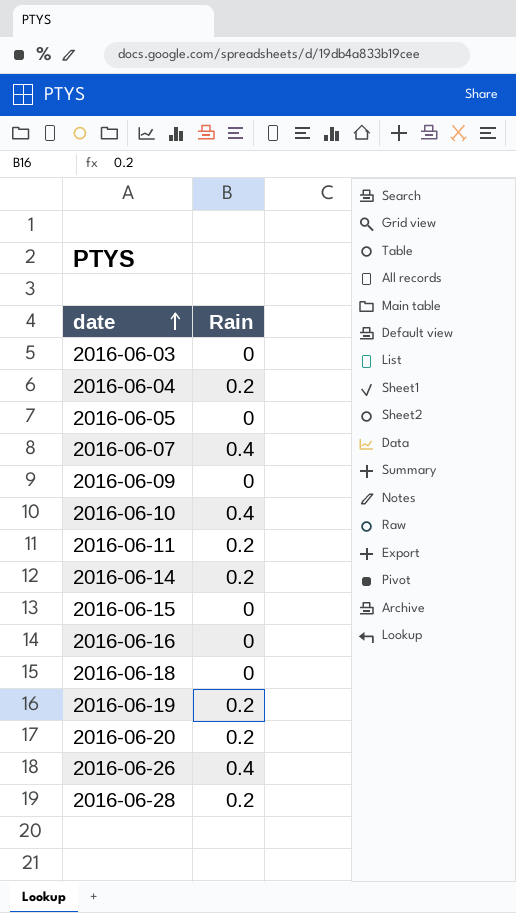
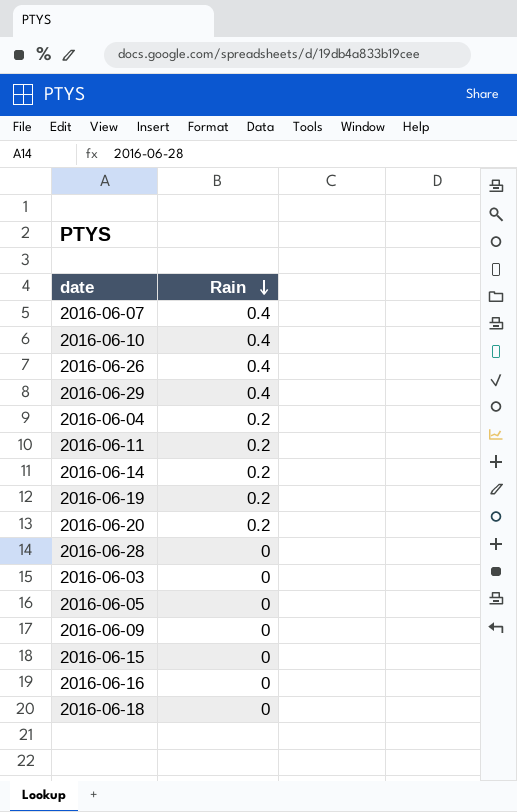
row order: date ascending -> Rain descending
row 2016-06-29: none -> 0.4
2016-06-28 | Rain: 0.2 -> 0

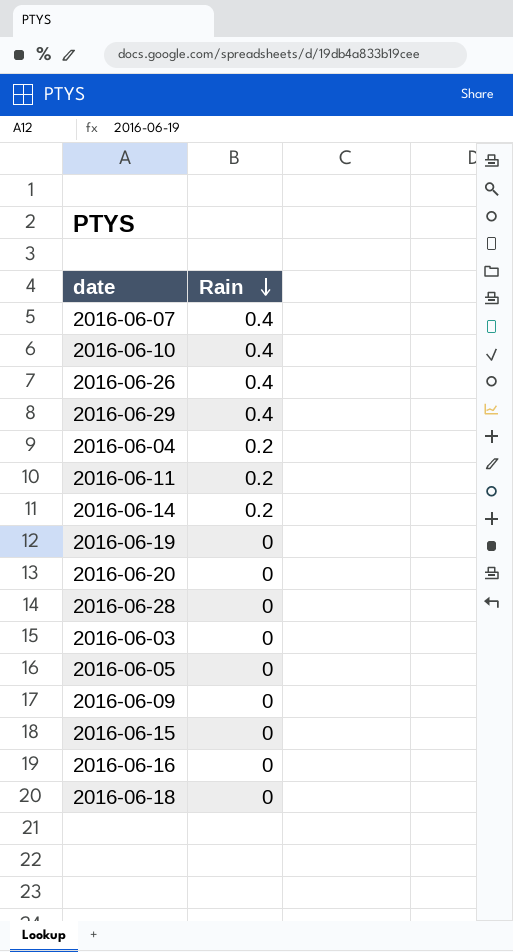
2016-06-19 | Rain: 0.2 -> 0
2016-06-20 | Rain: 0.2 -> 0

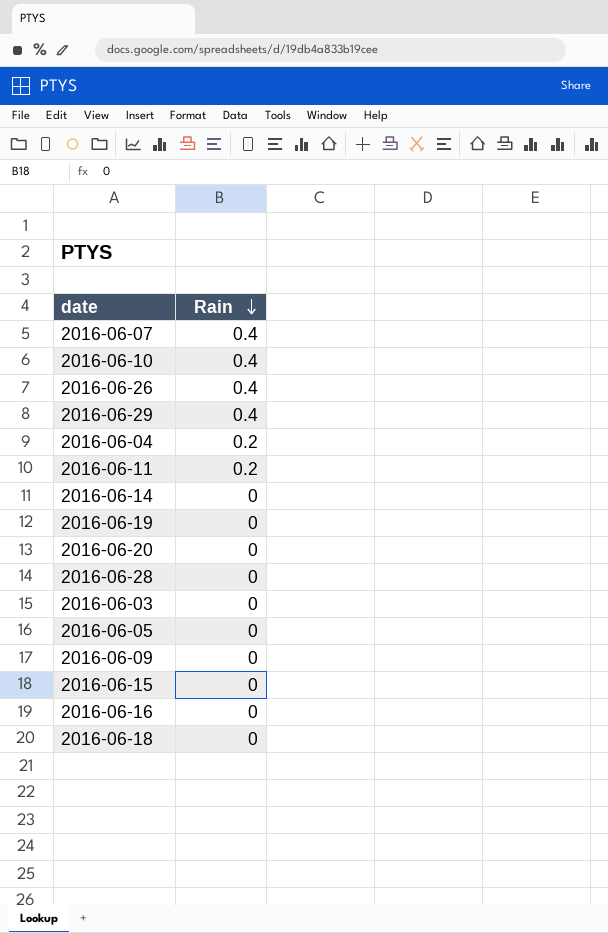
2016-06-14 | Rain: 0.2 -> 0

